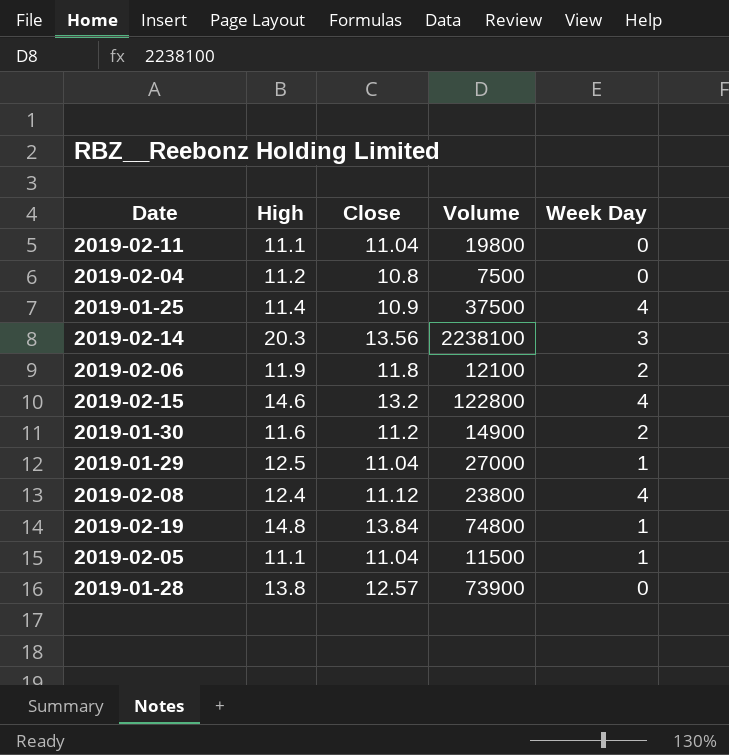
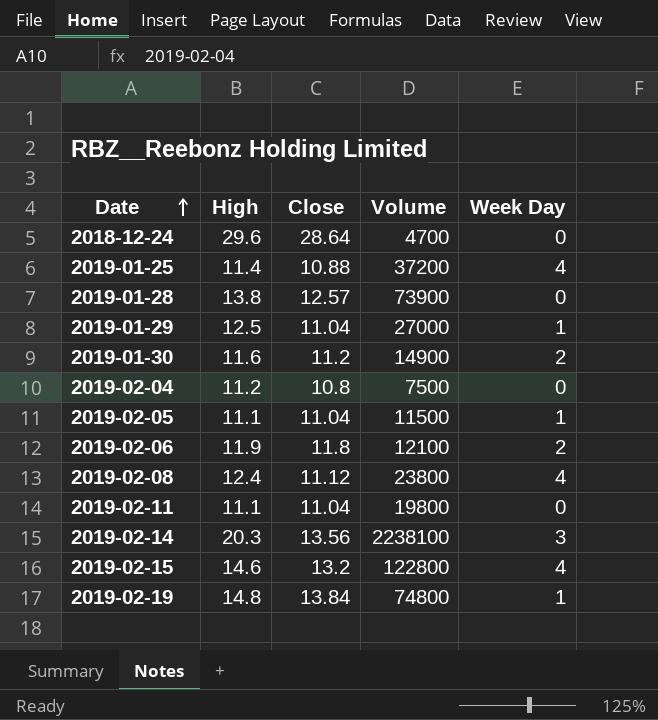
row order: none -> Date ascending
row 2018-12-24: none -> 29.6 | 28.64 | 4700 | 0
2019-01-25 | Close: 10.9 -> 10.88
2019-01-25 | Volume: 37500 -> 37200

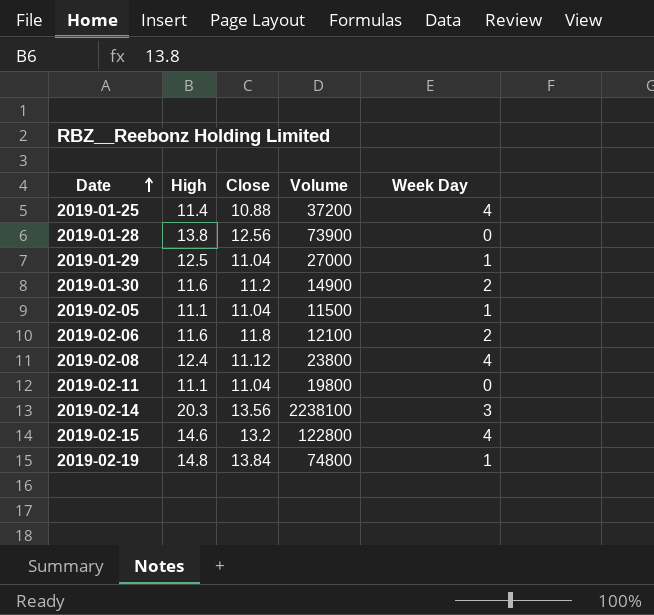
row 2018-12-24: 29.6 | 28.64 | 4700 | 0 -> none
row 2019-02-04: 11.2 | 10.8 | 7500 | 0 -> none
2019-01-28 | Close: 12.57 -> 12.56
2019-02-06 | High: 11.9 -> 11.6

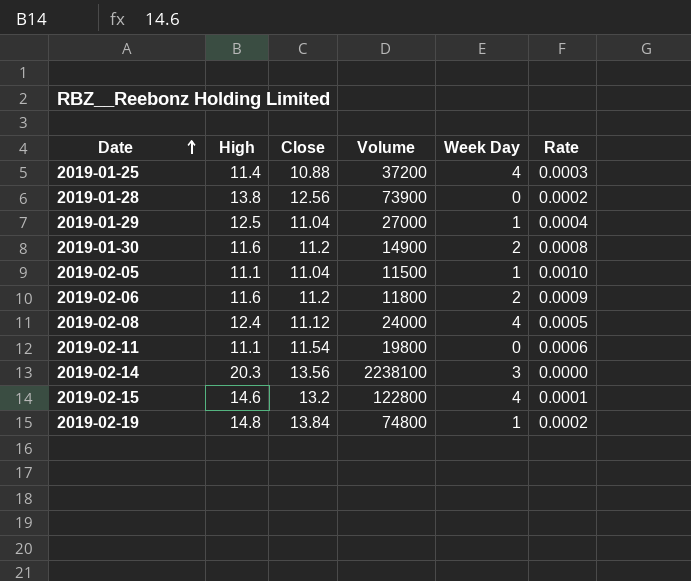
column Rate | formula: none -> [Close] / [Volume]
2019-02-06 | Close: 11.8 -> 11.2
2019-02-06 | Volume: 12100 -> 11800
2019-02-08 | Volume: 23800 -> 24000
2019-02-11 | Close: 11.04 -> 11.54

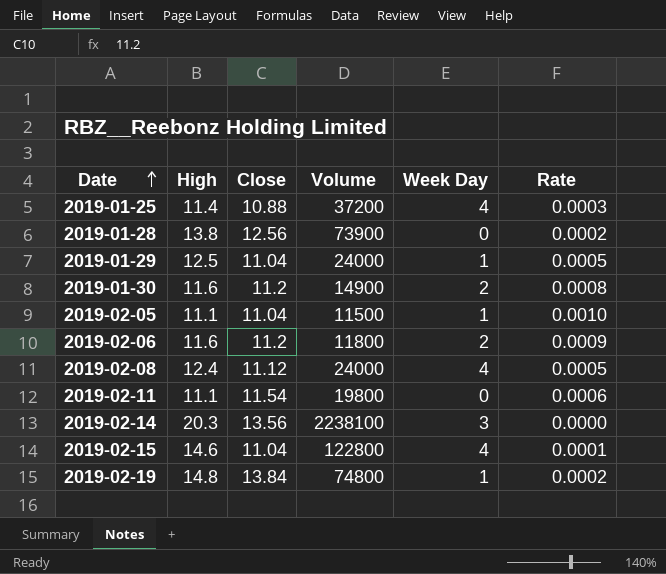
2019-01-29 | Volume: 27000 -> 24000
2019-01-29 | Rate: 0.0004 -> 0.0005
2019-02-15 | Close: 13.2 -> 11.04

